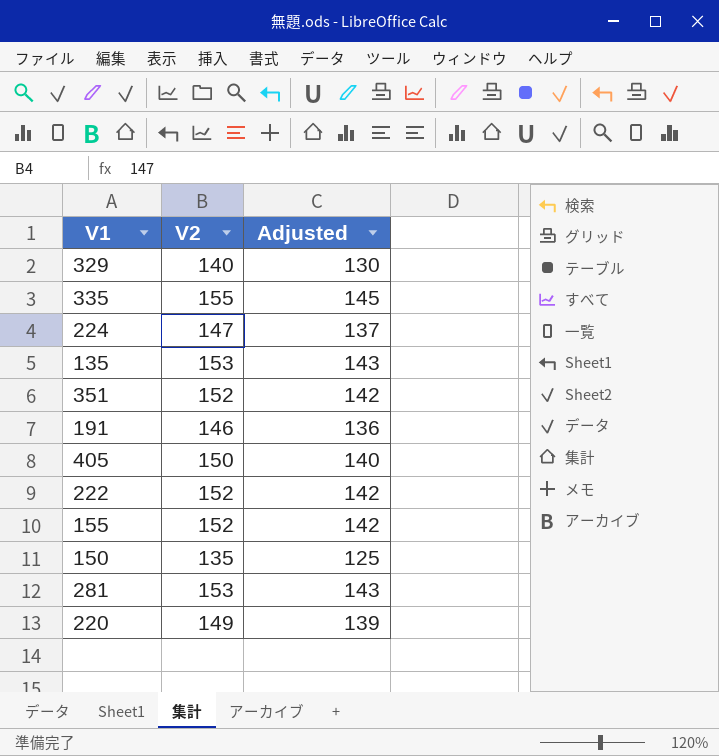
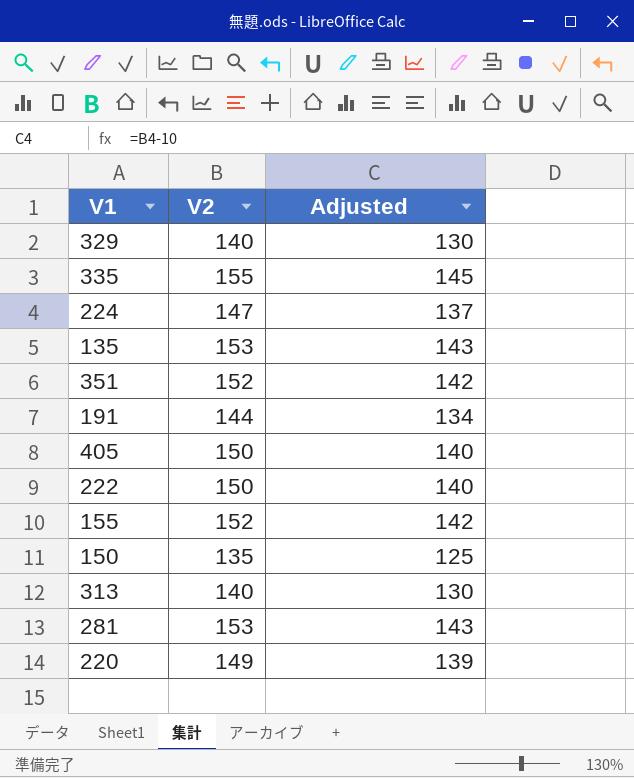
191 | V2: 146 -> 144
191 | Adjusted: 136 -> 134
222 | V2: 152 -> 150
222 | Adjusted: 142 -> 140
row 313: none -> 140 | 130

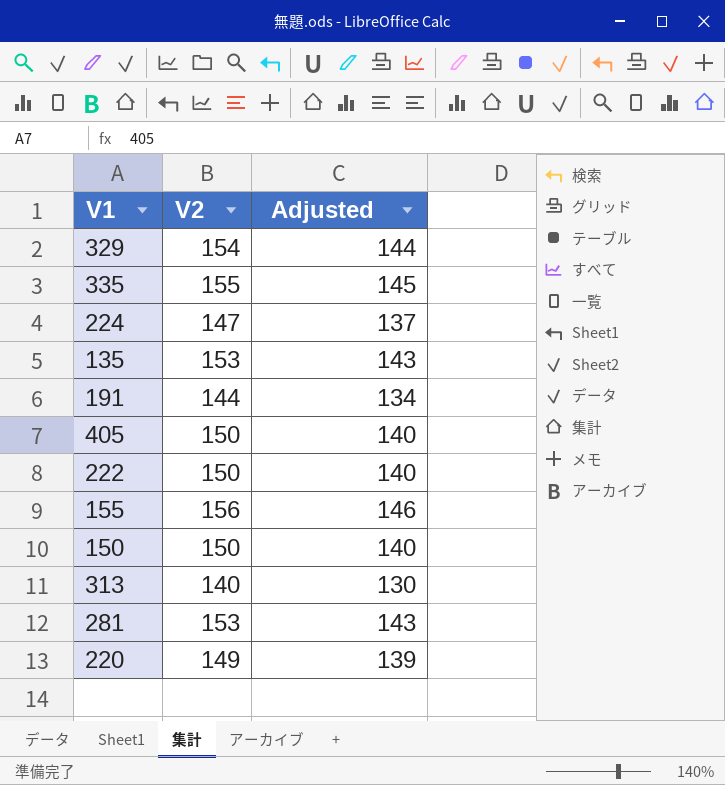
row 351: 152 | 142 -> none
329 | V2: 140 -> 154
329 | Adjusted: 130 -> 144
155 | V2: 152 -> 156
155 | Adjusted: 142 -> 146
150 | V2: 135 -> 150
150 | Adjusted: 125 -> 140

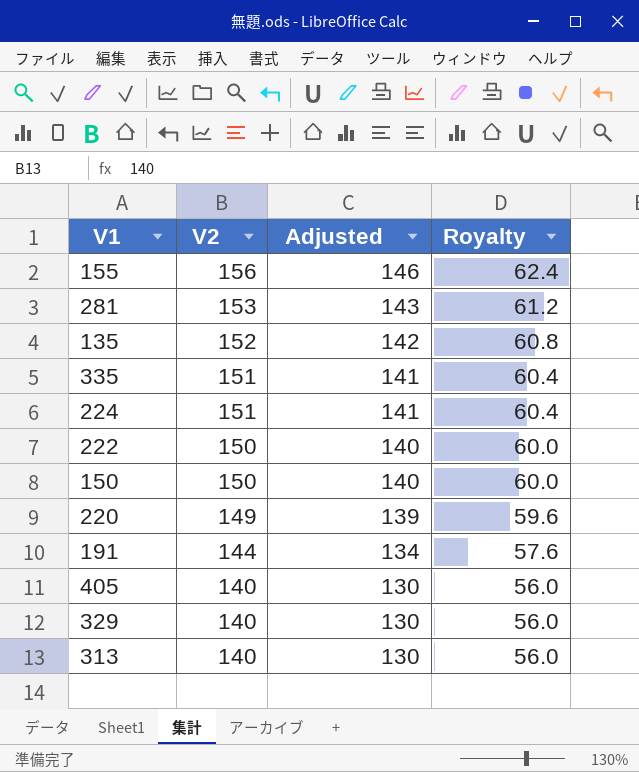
row order: none -> V2 descending
column Royalty | formula: none -> [V2] * 0.4
135 | V2: 153 -> 152
135 | Adjusted: 143 -> 142
335 | V2: 155 -> 151
335 | Adjusted: 145 -> 141
224 | V2: 147 -> 151
224 | Adjusted: 137 -> 141
405 | V2: 150 -> 140
405 | Adjusted: 140 -> 130
329 | V2: 154 -> 140
329 | Adjusted: 144 -> 130

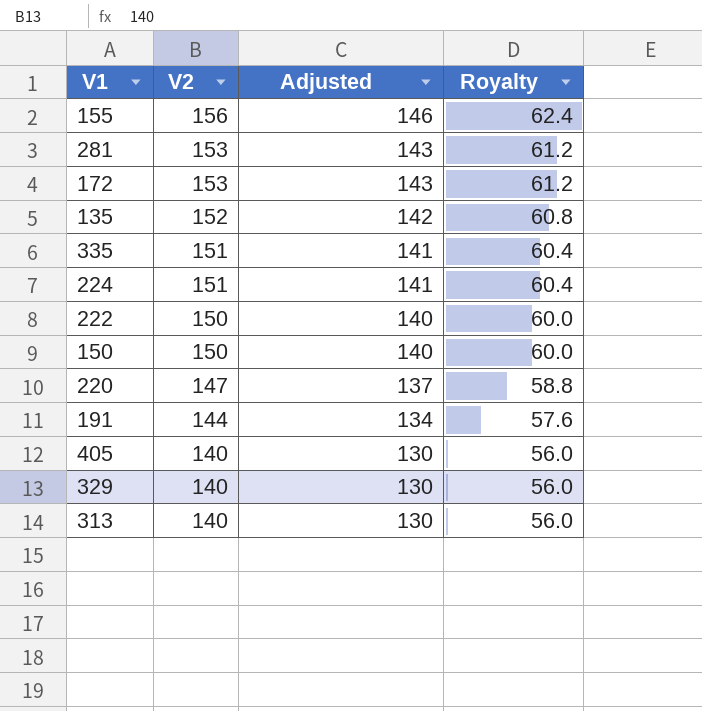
row 172: none -> 153 | 143 | 61.2
220 | V2: 149 -> 147
220 | Adjusted: 139 -> 137
220 | Royalty: 59.6 -> 58.8

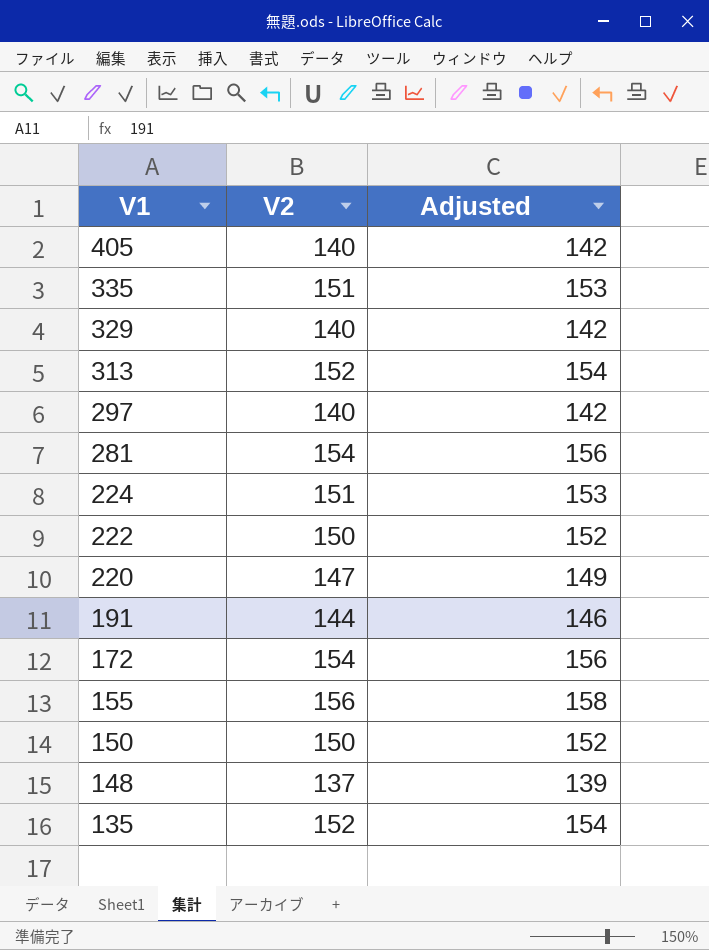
row order: V2 descending -> V1 descending
column Royalty | formula: [V2] * 0.4 -> none
column Adjusted | formula: [V2] - 10 -> [V2] + 2
313 | V2: 140 -> 152
row 297: none -> 140 | 142
281 | V2: 153 -> 154
172 | V2: 153 -> 154
row 148: none -> 137 | 139

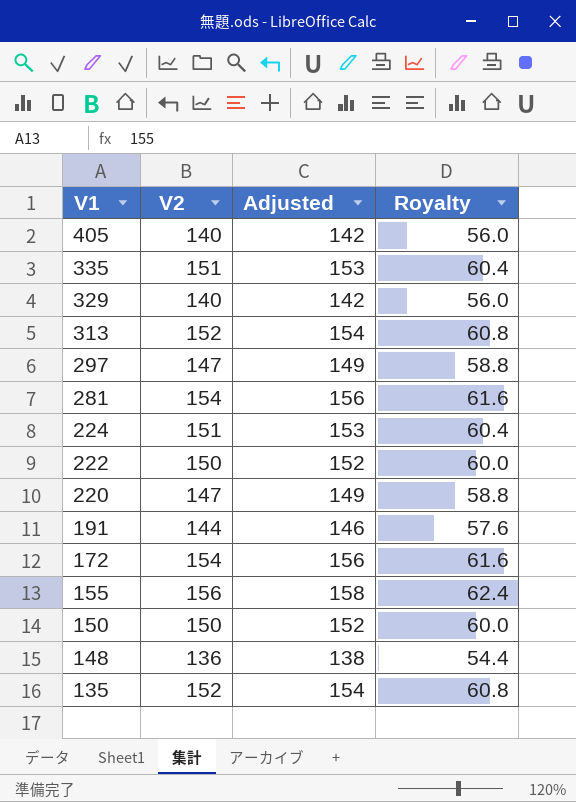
column Royalty | formula: none -> [V2] * 0.4
297 | V2: 140 -> 147
297 | Adjusted: 142 -> 149
148 | V2: 137 -> 136
148 | Adjusted: 139 -> 138

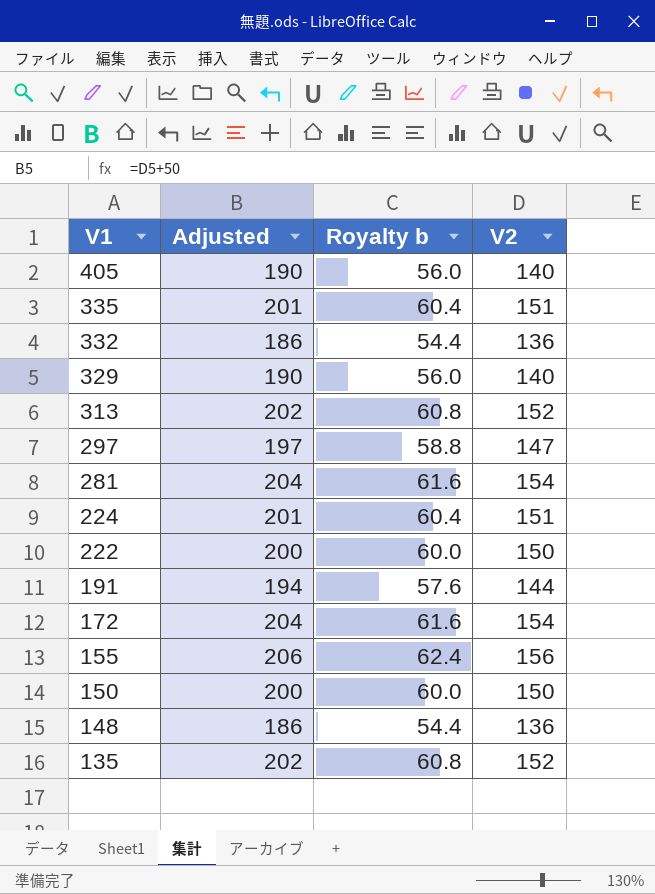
column Adjusted | formula: [V2] + 2 -> [V2] + 50
column name: Royalty -> Royalty b
column V2 | position: 2 -> 4
row 220: 147 | 149 | 58.8 -> none
row 332: none -> 186 | 54.4 | 136

